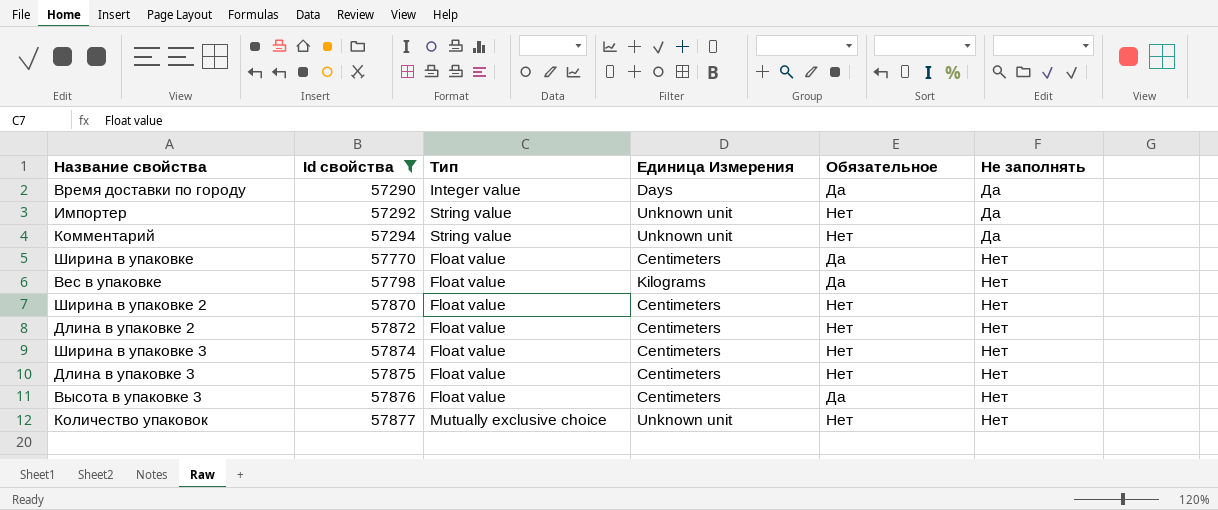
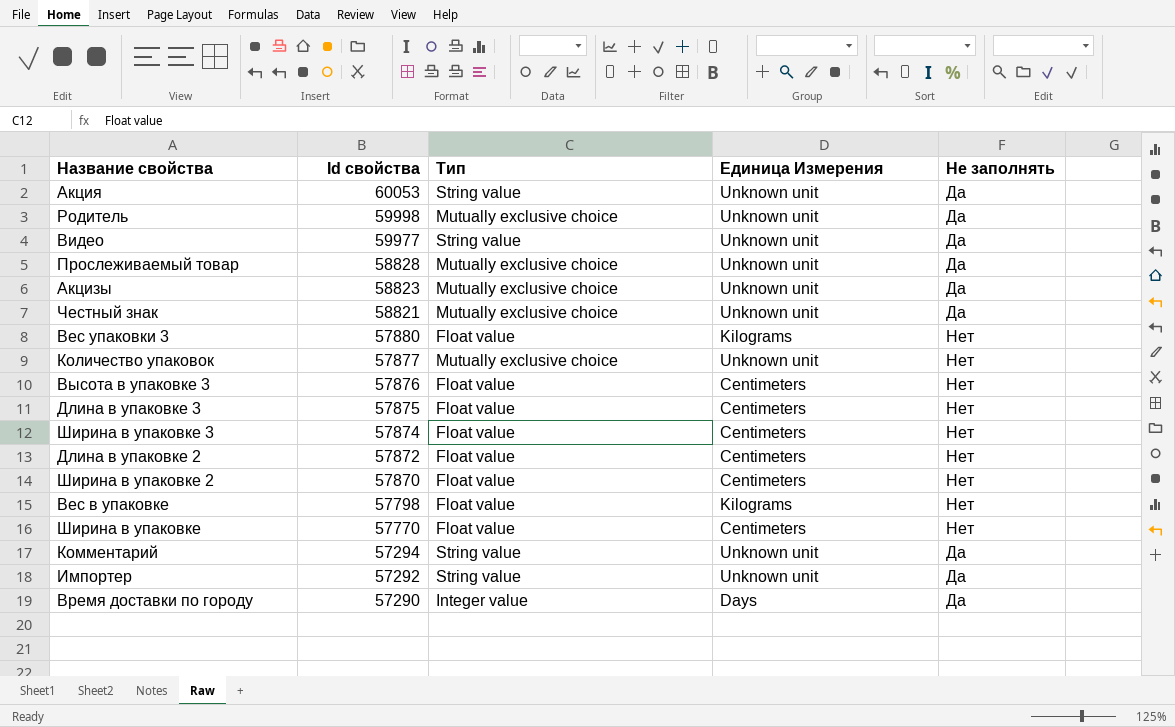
filter: Id свойства <= 57877 -> none
row order: Id свойства ascending -> Id свойства descending
column Обязательное | position: 5 -> none

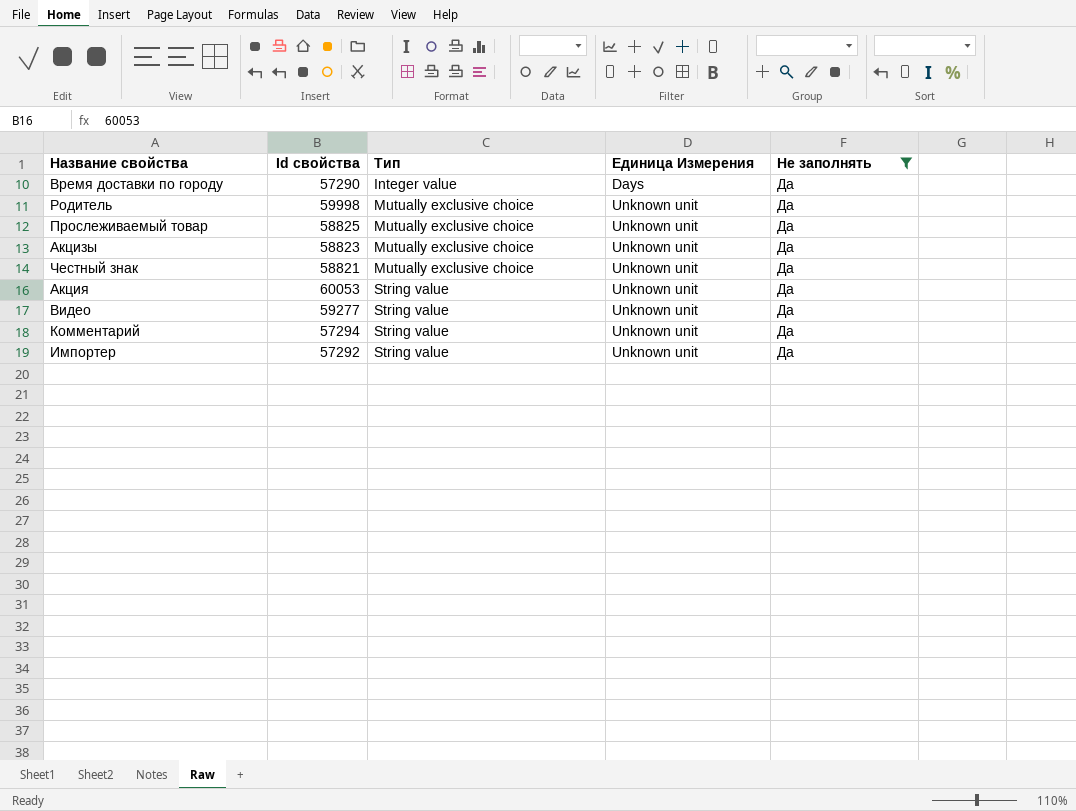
filter: none -> Не заполнять = Да
row order: Id свойства descending -> Тип ascending
Прослеживаемый товар | Id свойства: 58828 -> 58825
Видео | Id свойства: 59977 -> 59277

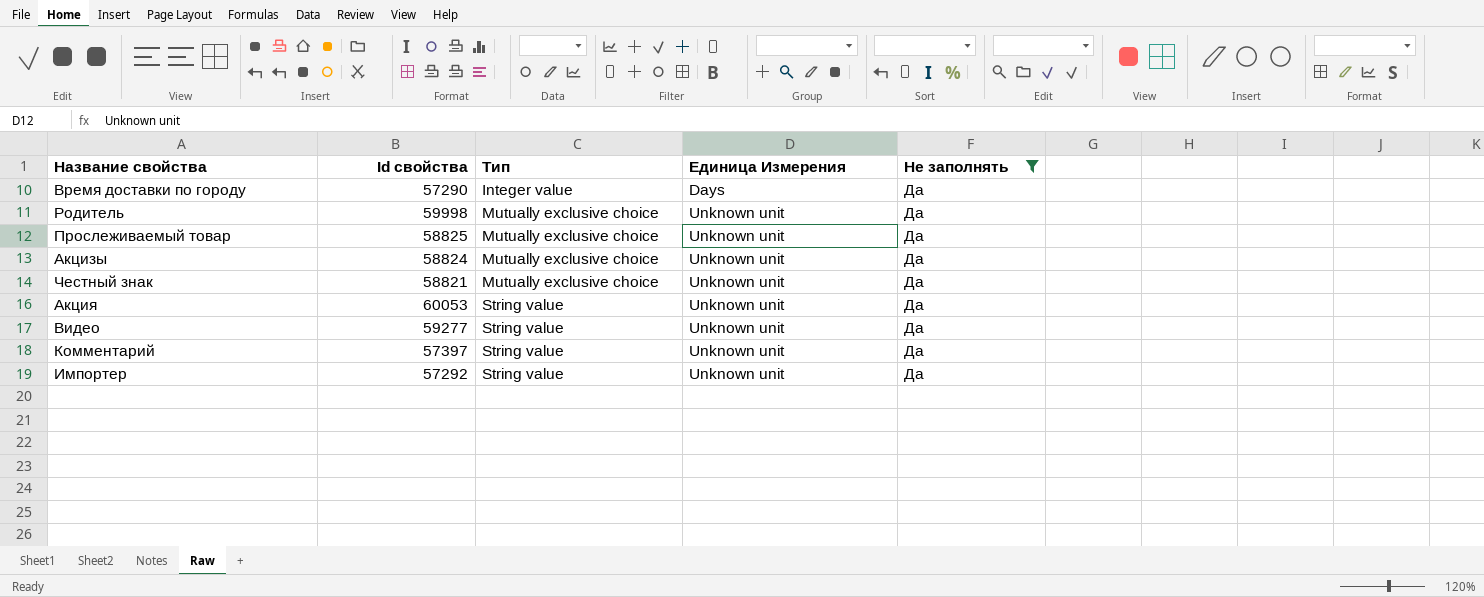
Акцизы | Id свойства: 58823 -> 58824
Комментарий | Id свойства: 57294 -> 57397

